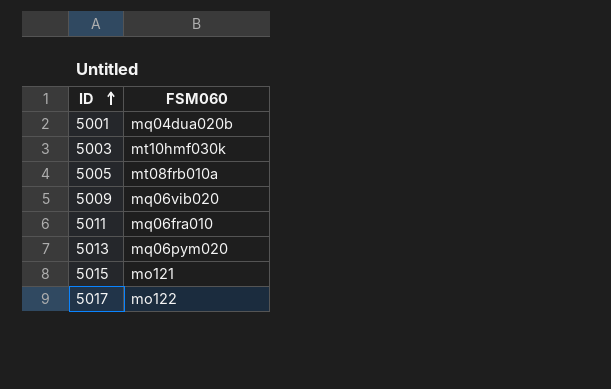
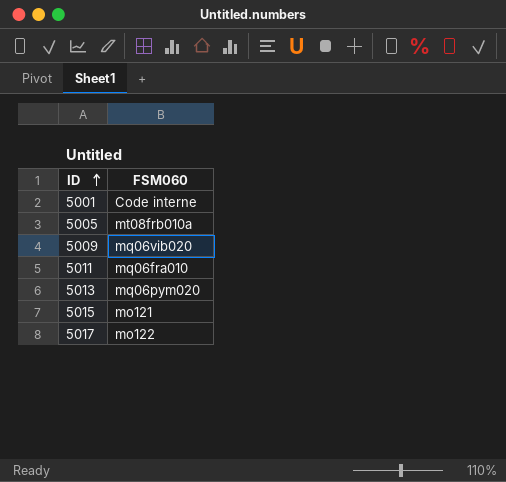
row 5003: mt10hmf030k -> none
5001 | FSM060: mq04dua020b -> Code interne

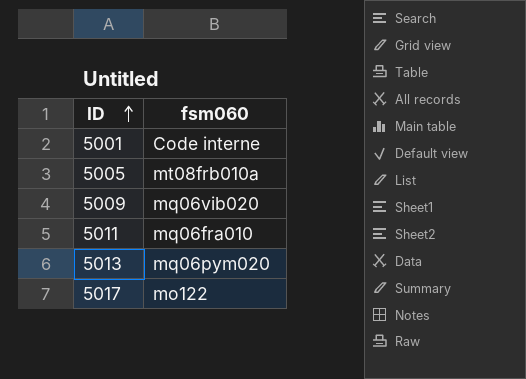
column name: FSM060 -> fsm060
row 5015: mo121 -> none

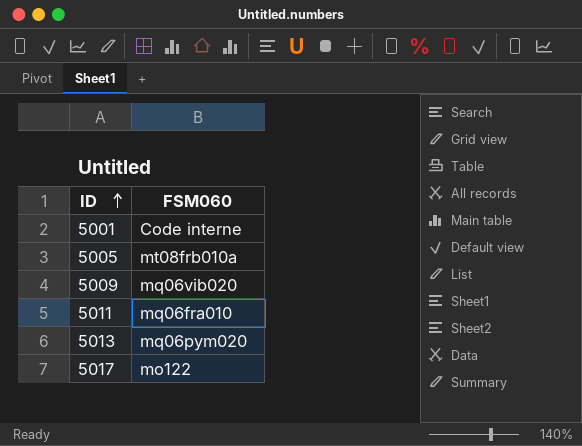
column name: fsm060 -> FSM060

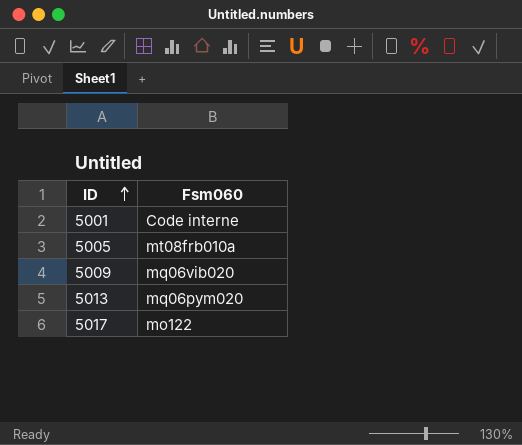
column name: FSM060 -> Fsm060
row 5011: mq06fra010 -> none

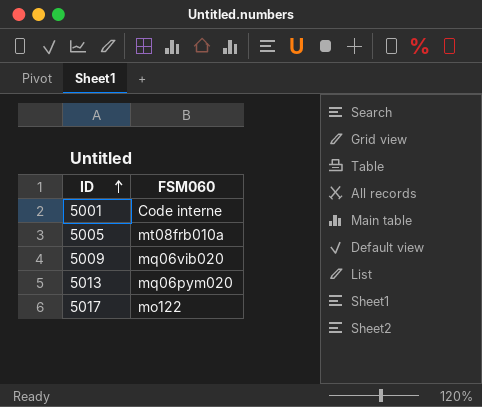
column name: Fsm060 -> FSM060

